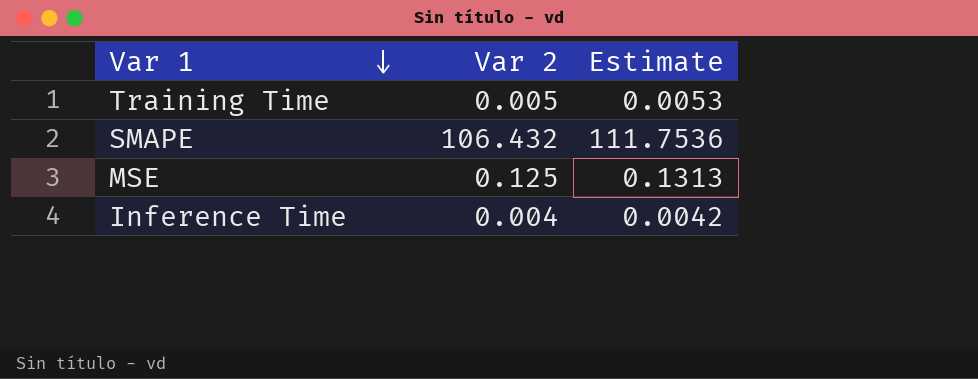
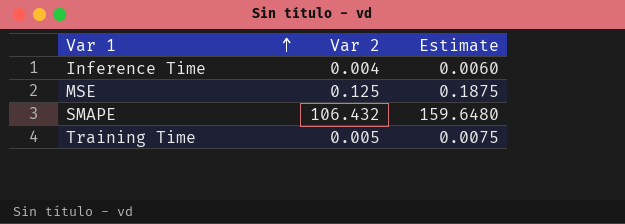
row order: Var 1 descending -> Var 1 ascending
column Estimate | formula: [Var 2] * 1.05 -> [Var 2] * 1.5

